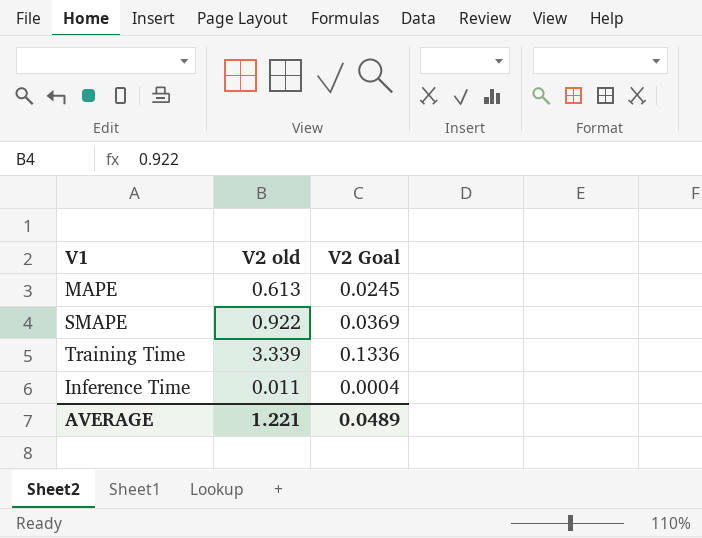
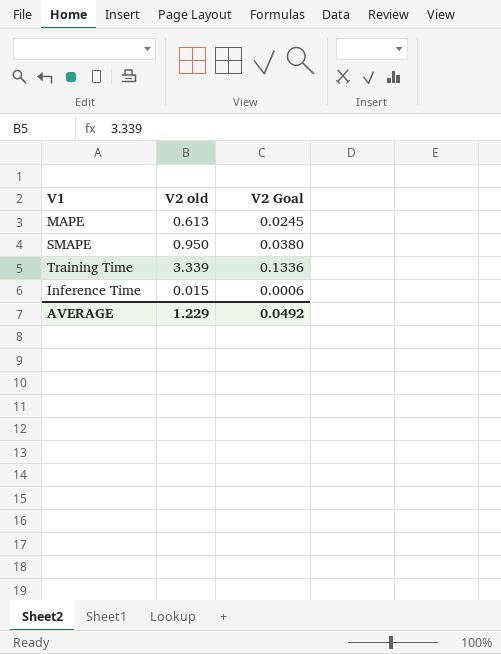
SMAPE | V2 old: 0.922 -> 0.950
SMAPE | V2 Goal: 0.0369 -> 0.0380
Inference Time | V2 old: 0.011 -> 0.015
Inference Time | V2 Goal: 0.0004 -> 0.0006
AVERAGE | V2 old: 1.221 -> 1.229
AVERAGE | V2 Goal: 0.0489 -> 0.0492

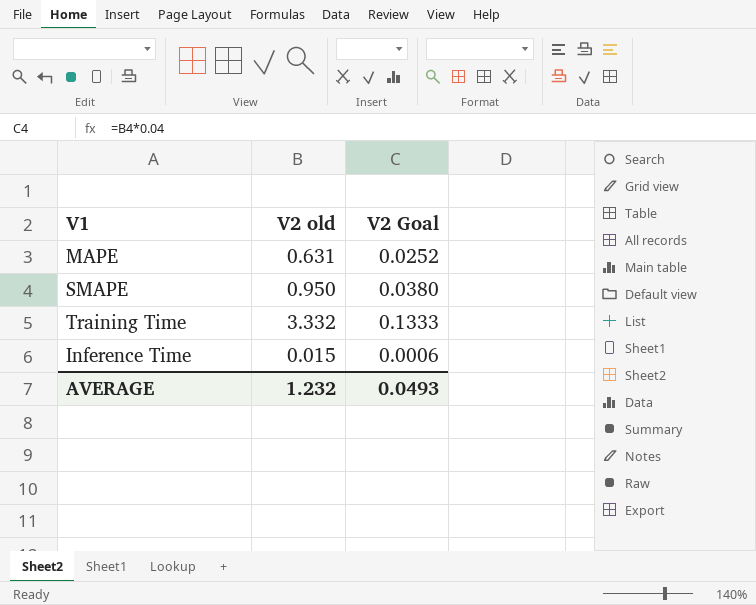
MAPE | V2 old: 0.613 -> 0.631
MAPE | V2 Goal: 0.0245 -> 0.0252
Training Time | V2 old: 3.339 -> 3.332
Training Time | V2 Goal: 0.1336 -> 0.1333
AVERAGE | V2 old: 1.229 -> 1.232
AVERAGE | V2 Goal: 0.0492 -> 0.0493

